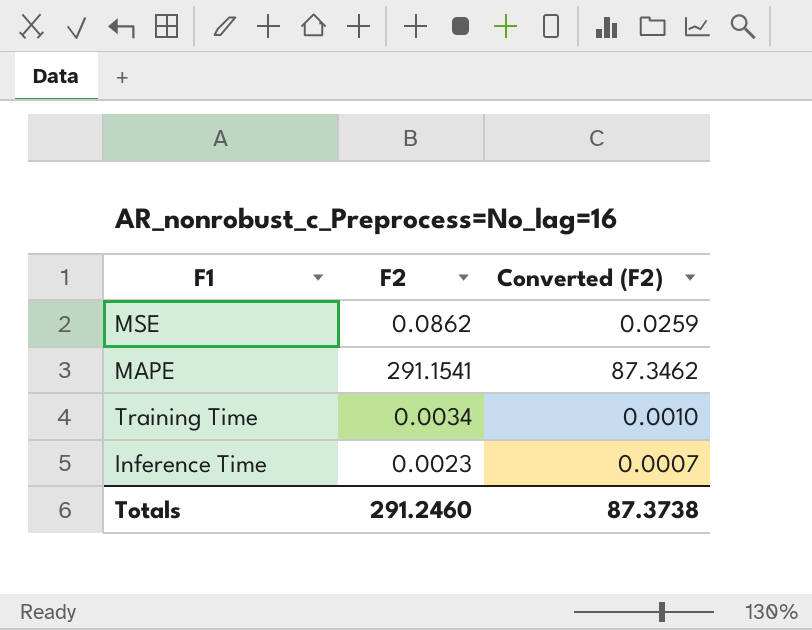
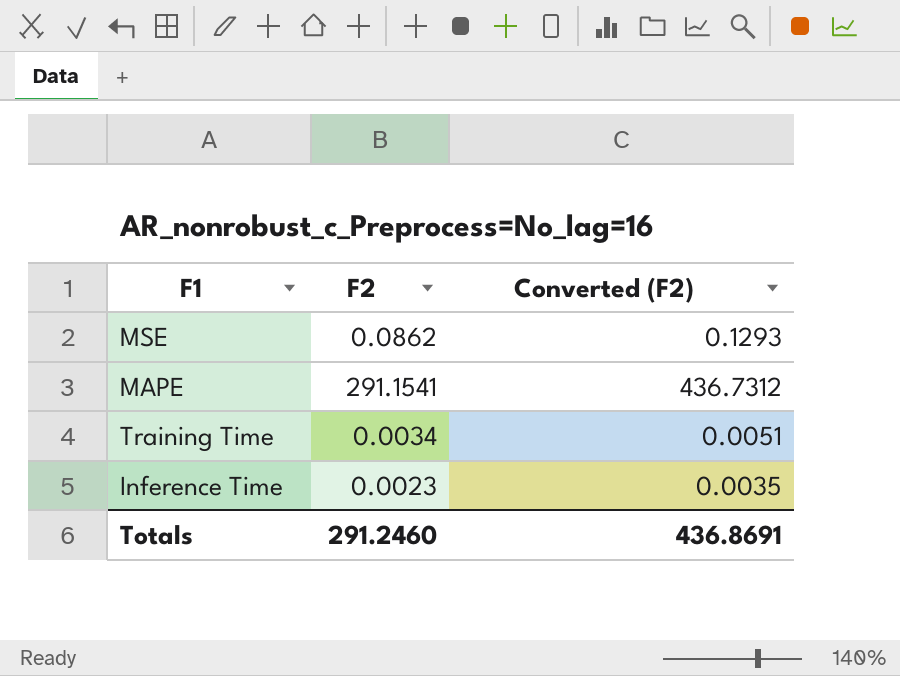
column Converted (F2) | formula: [F2] * 0.3 -> [F2] * 1.5
Totals | Converted (F2): 87.3738 -> 436.8691

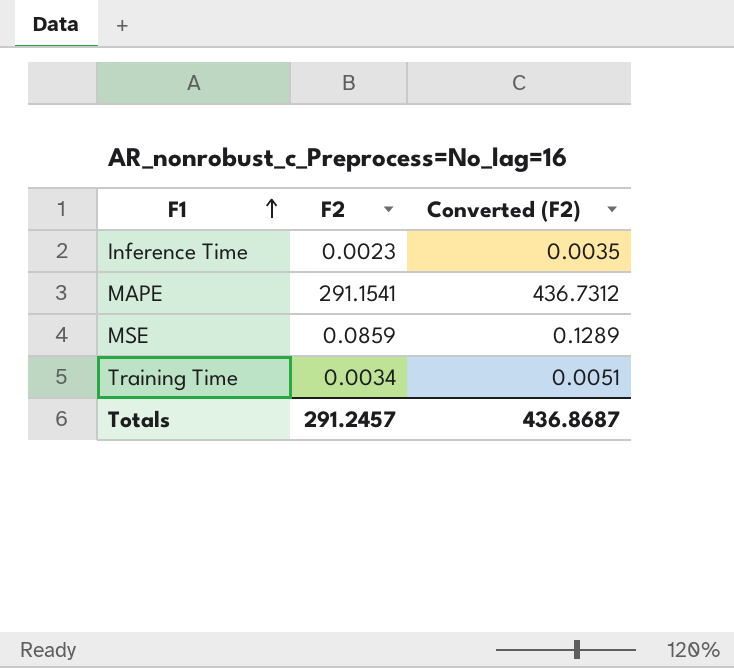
row order: none -> F1 ascending
MSE | F2: 0.0862 -> 0.0859
MSE | Converted (F2): 0.1293 -> 0.1289
Totals | F2: 291.2460 -> 291.2457
Totals | Converted (F2): 436.8691 -> 436.8687

